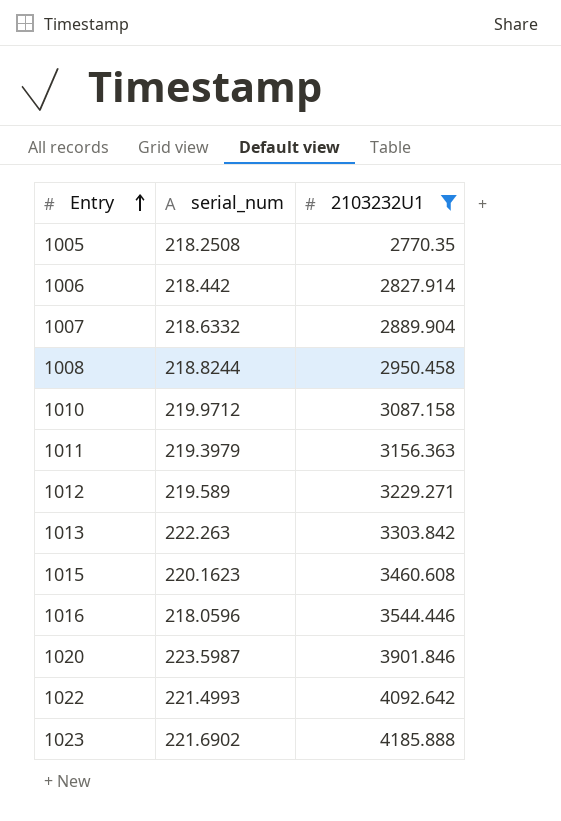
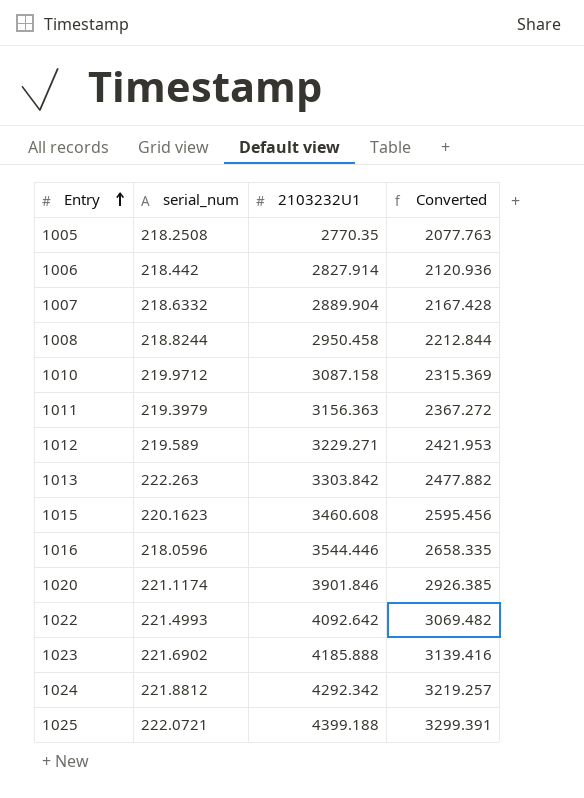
filter: 2103232U1 <= 4185.888 -> none
column Converted | formula: none -> [2103232U1] * 0.75
1020 | serial_num: 223.5987 -> 221.1174

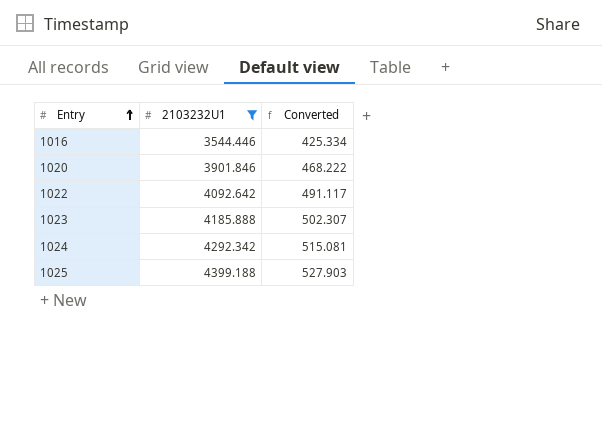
filter: none -> 2103232U1 >= 3544.446
column serial_num | position: 2 -> none
column Converted | formula: [2103232U1] * 0.75 -> [2103232U1] * 0.12

